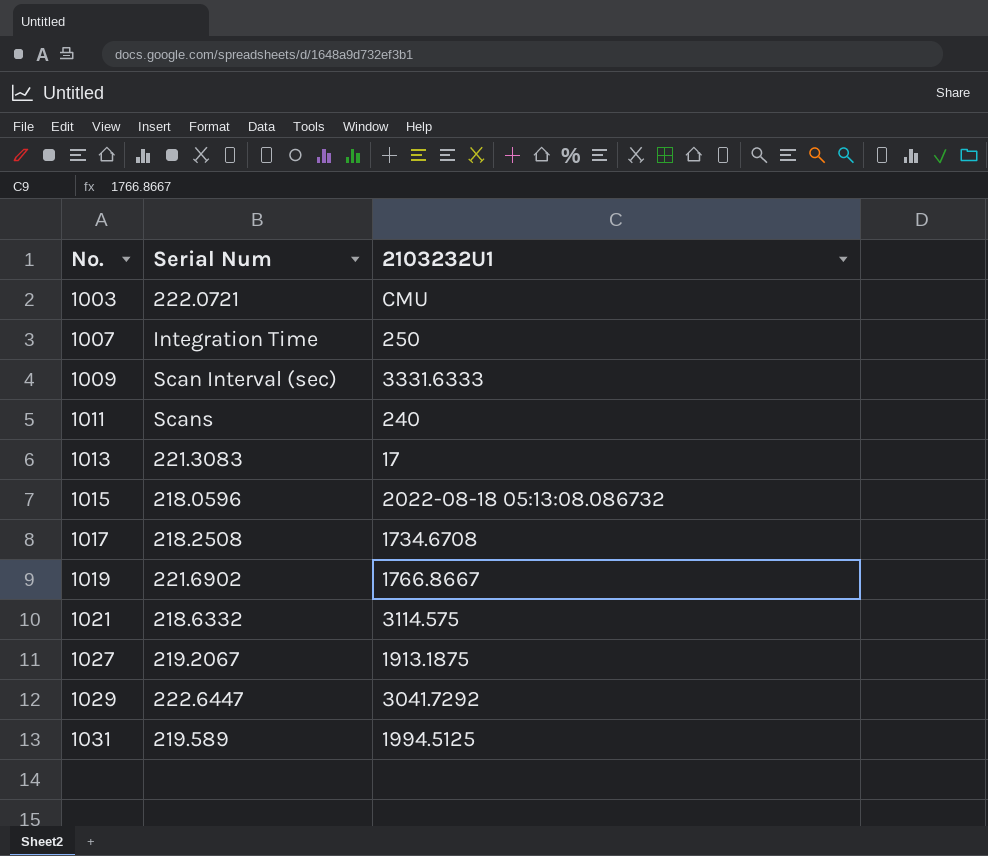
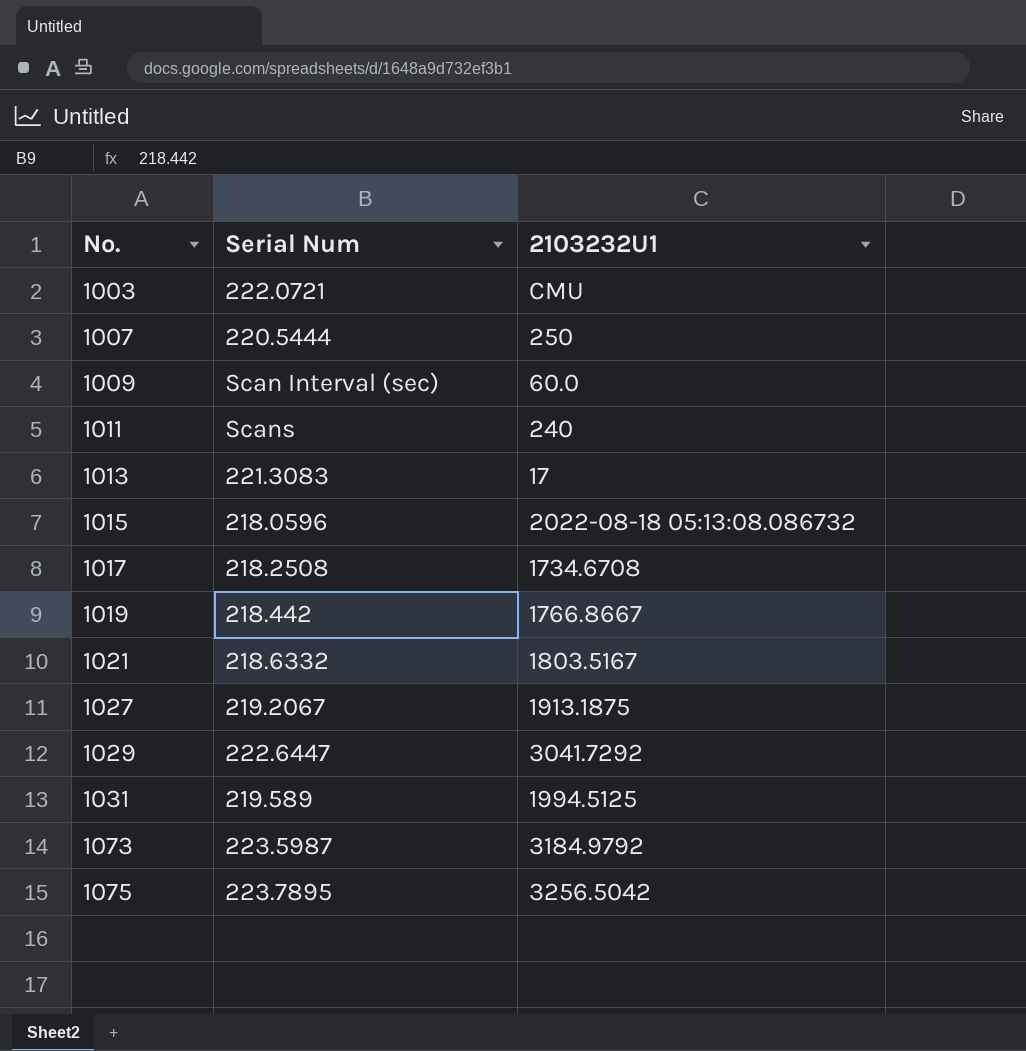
1007 | Serial Num: Integration Time -> 220.5444
1009 | 2103232U1: 3331.6333 -> 60.0
1019 | Serial Num: 221.6902 -> 218.442
1021 | 2103232U1: 3114.575 -> 1803.5167
row 1073: none -> 223.5987 | 3184.9792
row 1075: none -> 223.7895 | 3256.5042

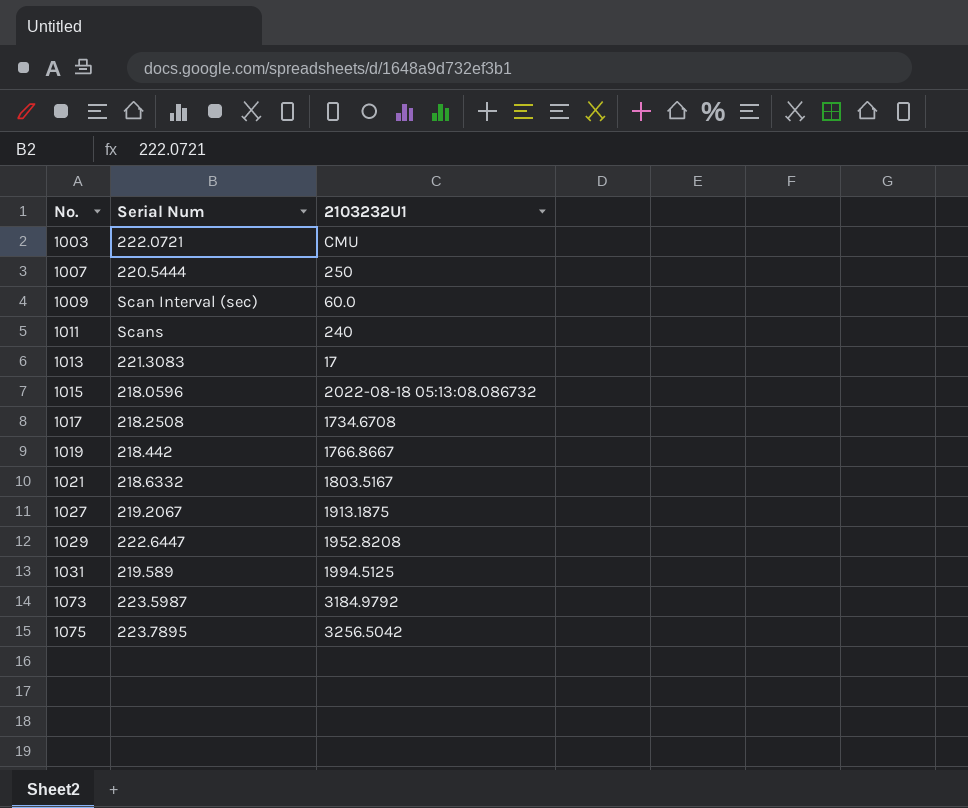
1029 | 2103232U1: 3041.7292 -> 1952.8208

